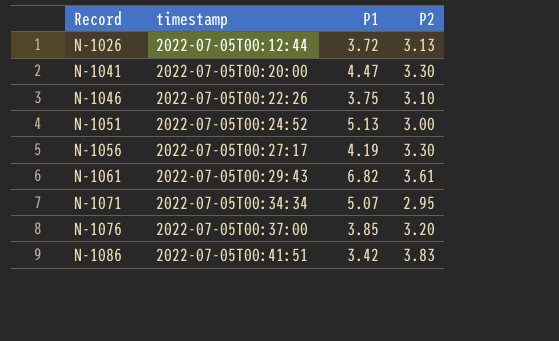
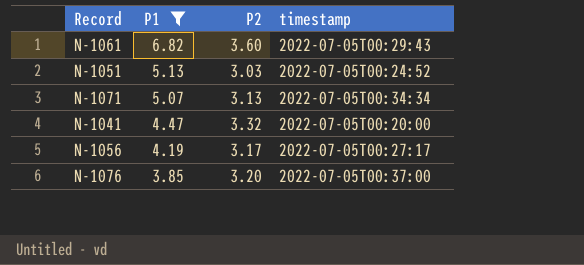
filter: none -> P1 >= 3.85
row order: Record ascending -> P1 descending
column timestamp | position: 2 -> 4
N-1061 | P2: 3.61 -> 3.60
N-1051 | P2: 3.00 -> 3.03
N-1071 | P2: 2.95 -> 3.13
N-1041 | P2: 3.30 -> 3.32
N-1056 | P2: 3.30 -> 3.17

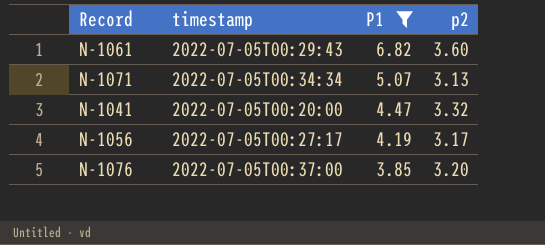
column timestamp | position: 4 -> 2
column name: P2 -> p2
row N-1051: 5.13 | 3.03 | 2022-07-05T00:24:52 -> none

